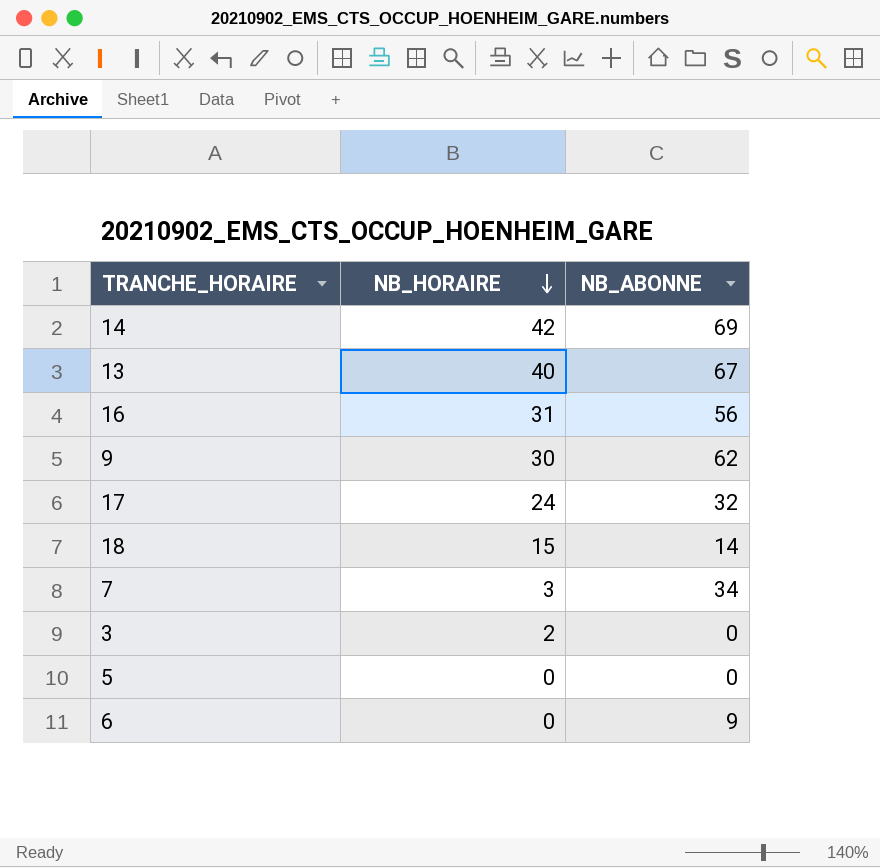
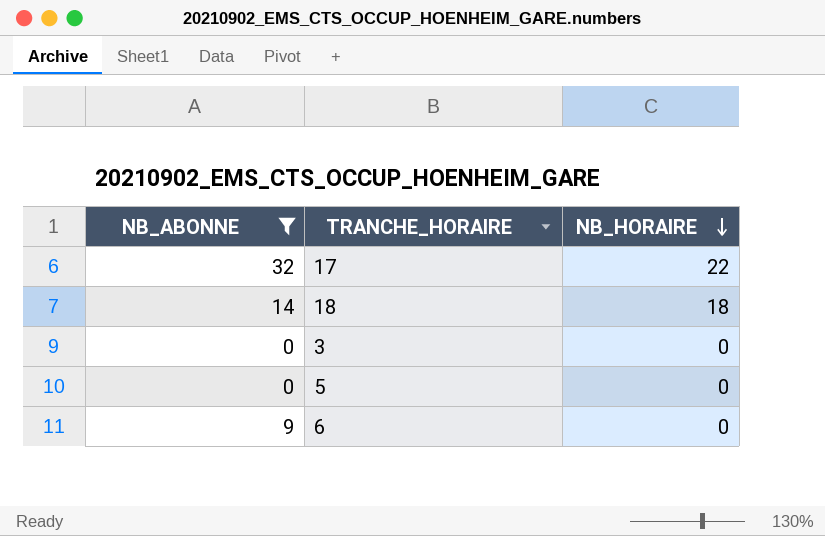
filter: none -> NB_ABONNE <= 32
column NB_ABONNE | position: 3 -> 1
17 | NB_HORAIRE: 24 -> 22
18 | NB_HORAIRE: 15 -> 18
3 | NB_HORAIRE: 2 -> 0

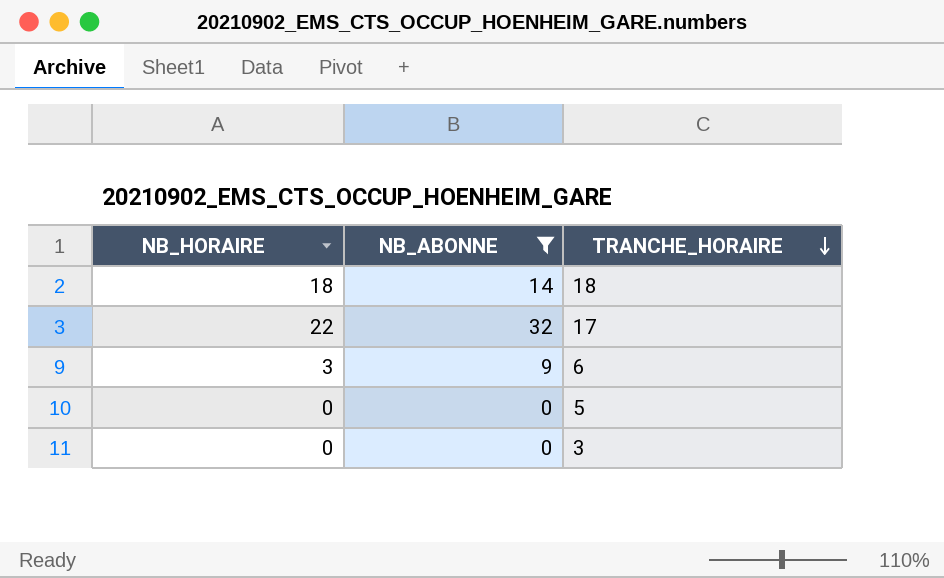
row order: NB_HORAIRE descending -> TRANCHE_HORAIRE descending
column NB_HORAIRE | position: 3 -> 1
6 | NB_HORAIRE: 0 -> 3

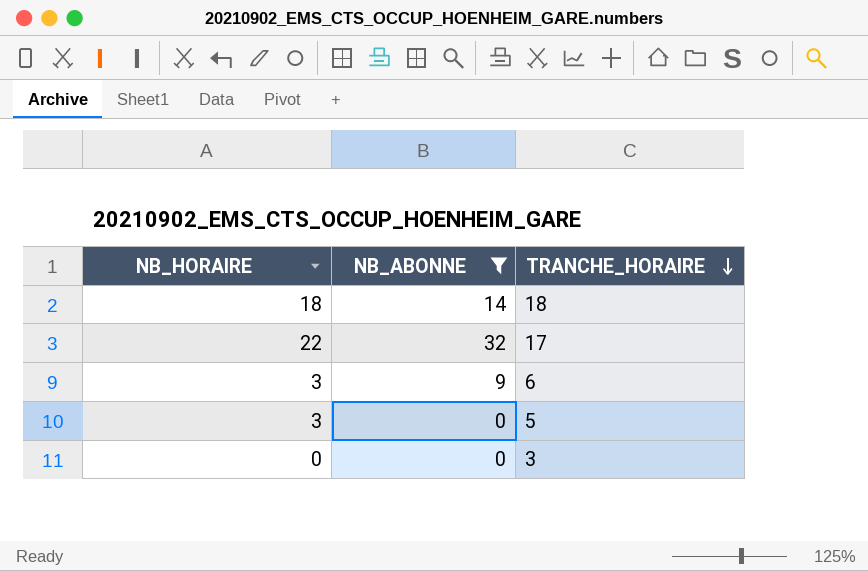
5 | NB_HORAIRE: 0 -> 3

